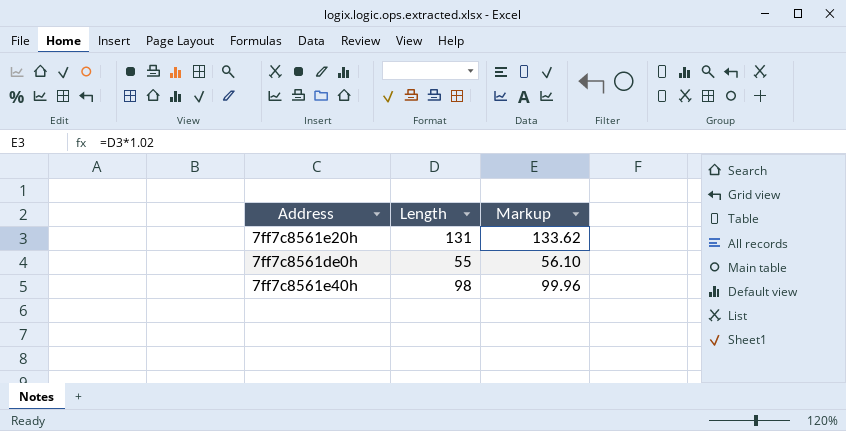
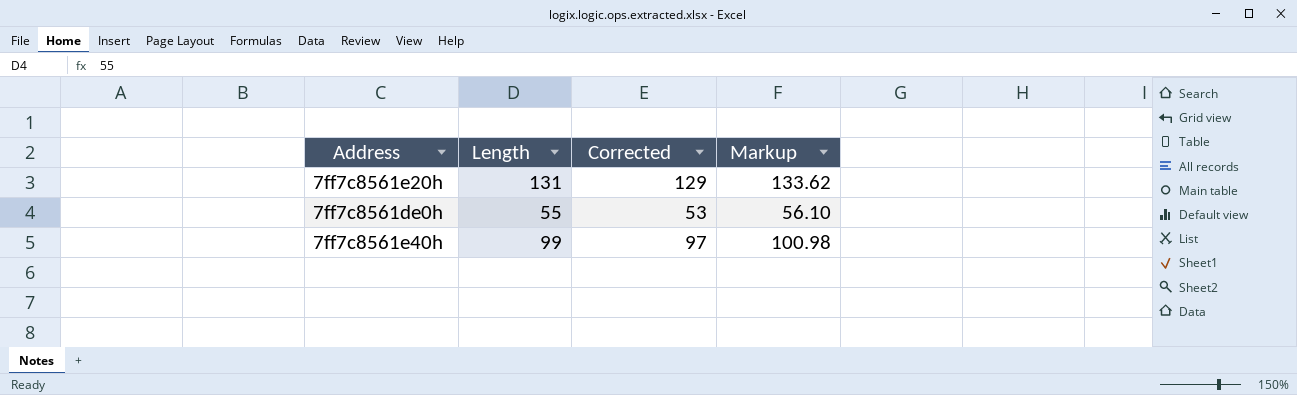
column Corrected | formula: none -> [Length] - 2
7ff7c8561e40h | Length: 98 -> 99
7ff7c8561e40h | Markup: 99.96 -> 100.98

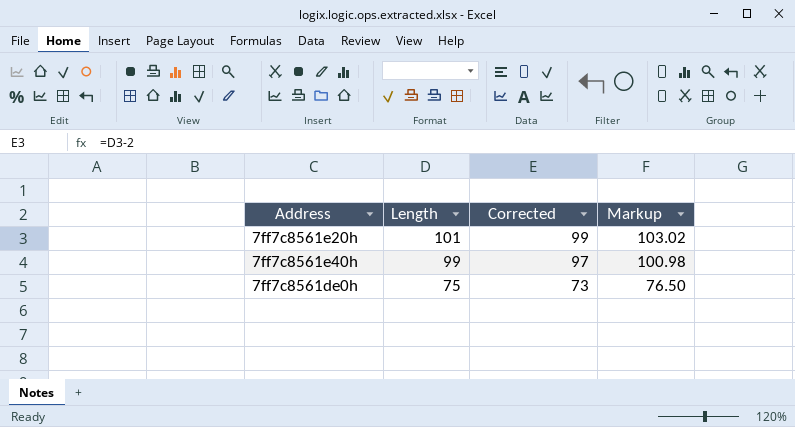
row order: none -> Length descending
7ff7c8561e20h | Length: 131 -> 101
7ff7c8561e20h | Corrected: 129 -> 99
7ff7c8561e20h | Markup: 133.62 -> 103.02
7ff7c8561de0h | Length: 55 -> 75
7ff7c8561de0h | Corrected: 53 -> 73
7ff7c8561de0h | Markup: 56.10 -> 76.50

